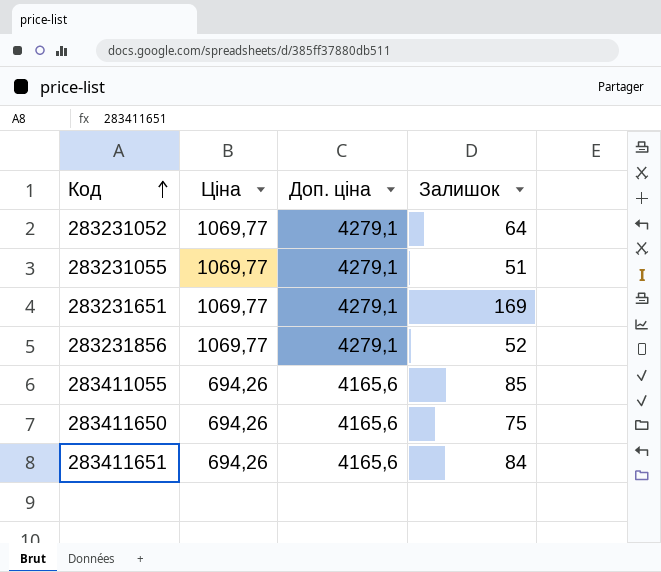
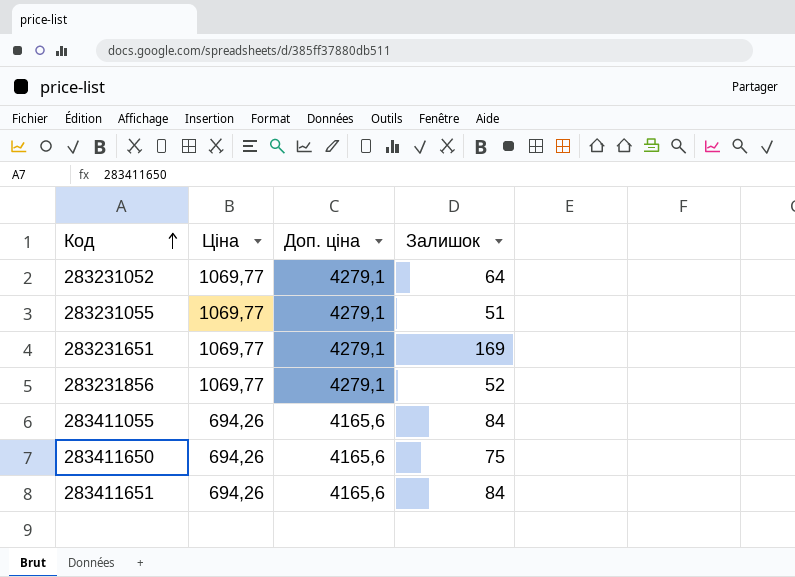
283411055 | Залишок: 85 -> 84

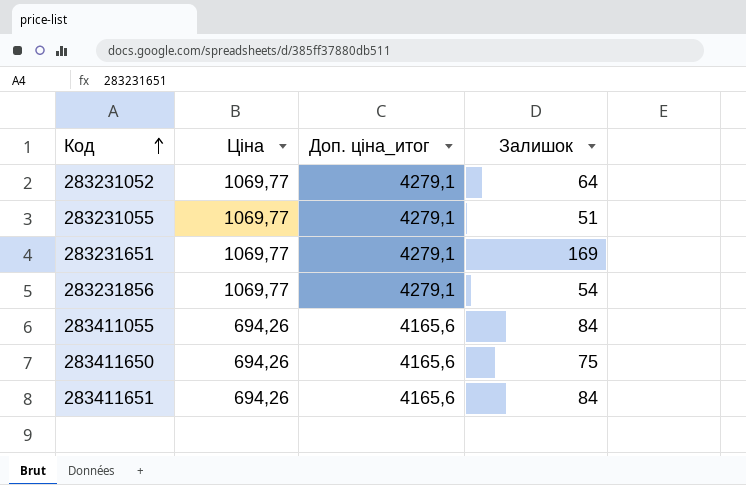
column name: Доп. ціна -> Доп. ціна_итог
283231856 | Залишок: 52 -> 54

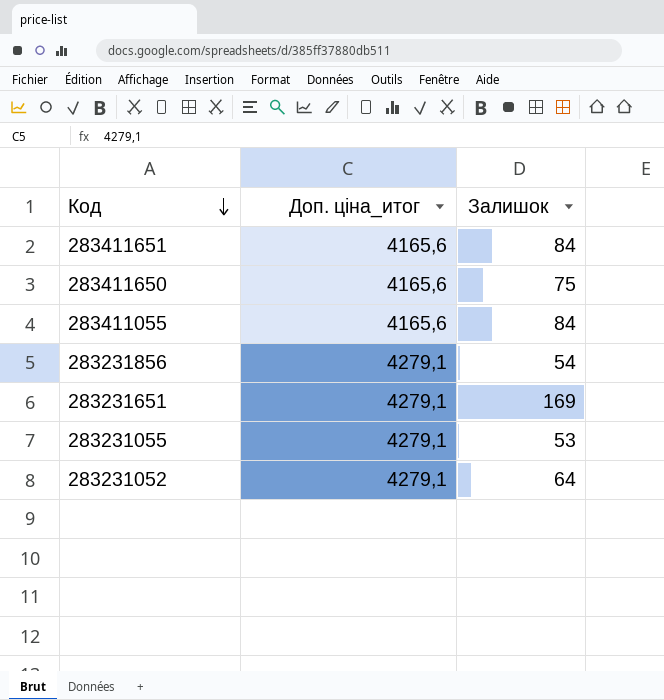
row order: Код ascending -> Код descending
column Ціна | position: 2 -> none
283231055 | Залишок: 51 -> 53

